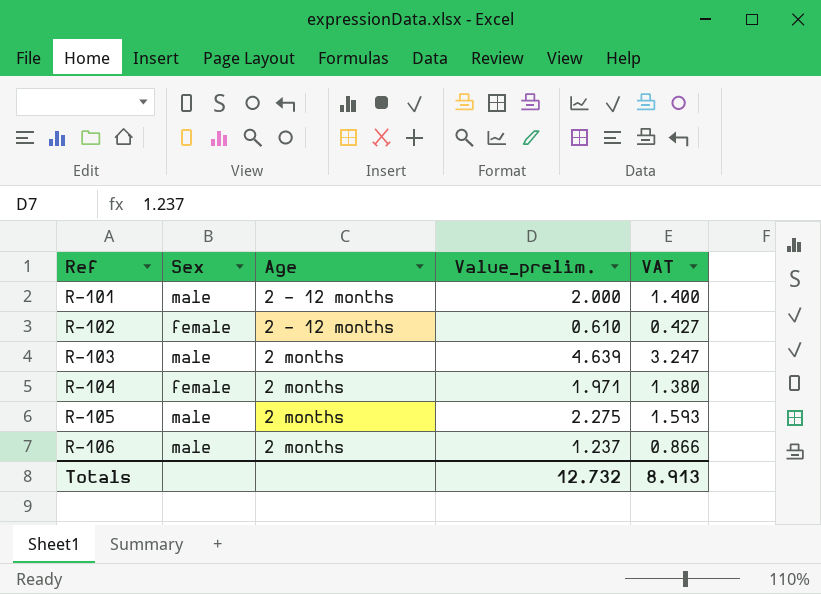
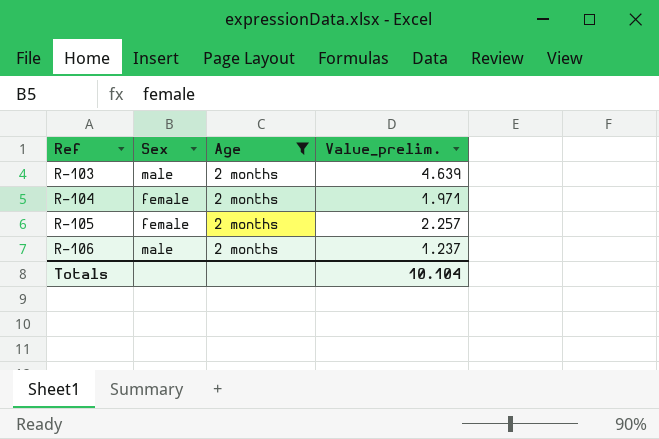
filter: none -> Age = 2 months
column VAT | formula: [Value_prelim.] * 0.7 -> none
R-105 | Sex: male -> female
R-105 | Value_prelim.: 2.275 -> 2.257
Totals | Value_prelim.: 12.732 -> 10.104

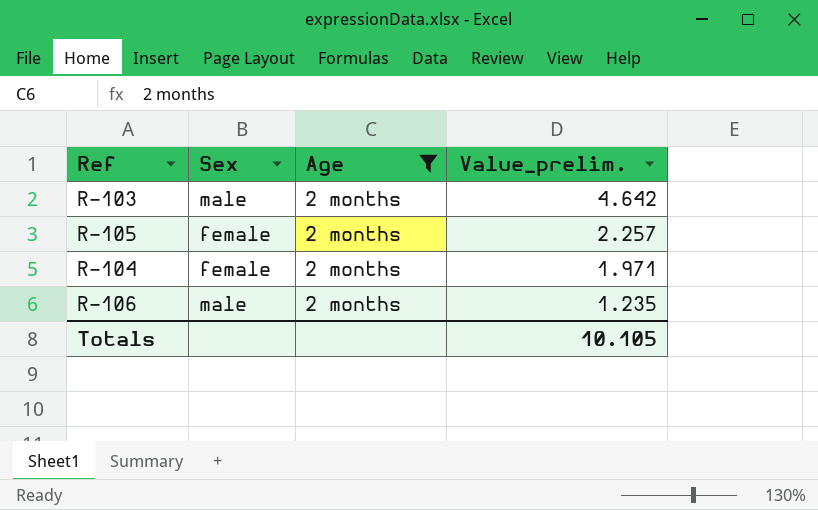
row order: Ref ascending -> Value_prelim. descending
R-103 | Value_prelim.: 4.639 -> 4.642
R-106 | Value_prelim.: 1.237 -> 1.235
Totals | Value_prelim.: 10.104 -> 10.105

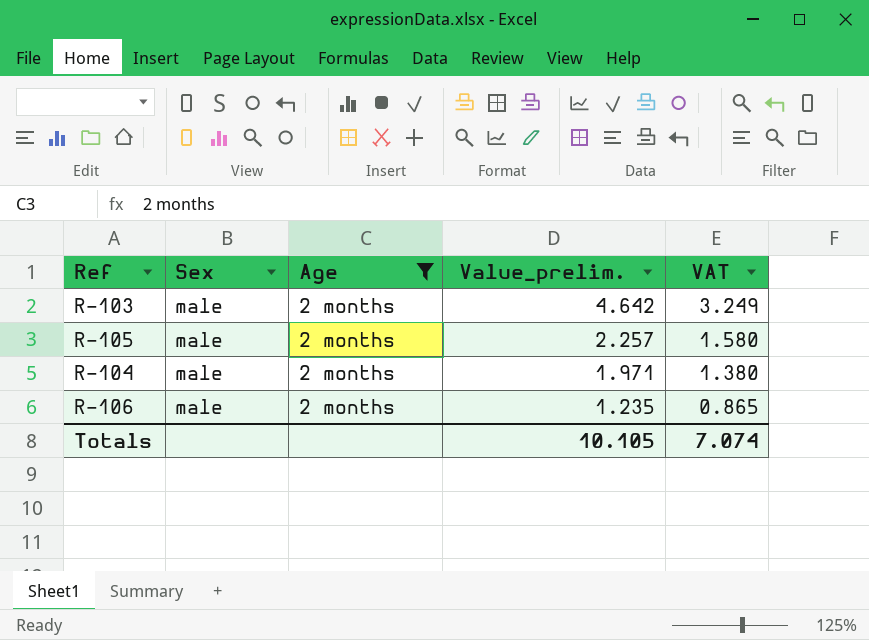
column VAT | formula: none -> [Value_prelim.] * 0.7
R-105 | Sex: female -> male
R-104 | Sex: female -> male

